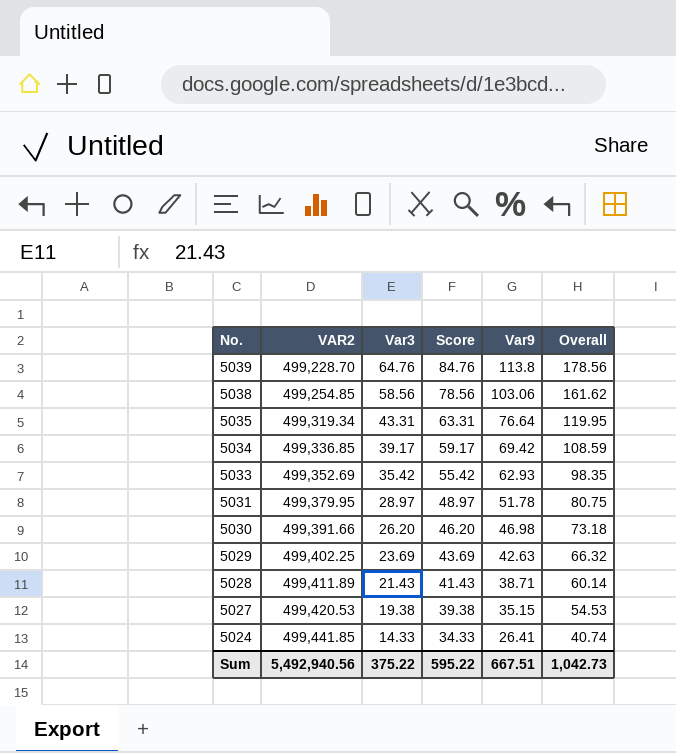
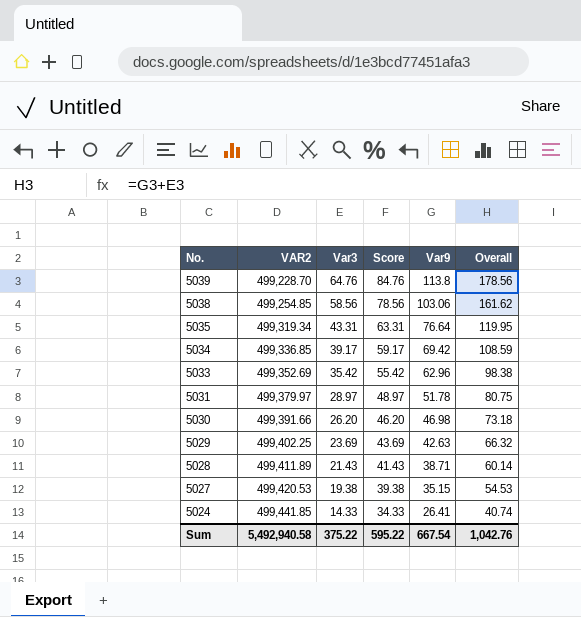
5033 | Var9: 62.93 -> 62.96
5033 | Overall: 98.35 -> 98.38
5031 | VAR2: 499,379.95 -> 499,379.97
Sum | VAR2: 5,492,940.56 -> 5,492,940.58
Sum | Var9: 667.51 -> 667.54
Sum | Overall: 1,042.73 -> 1,042.76

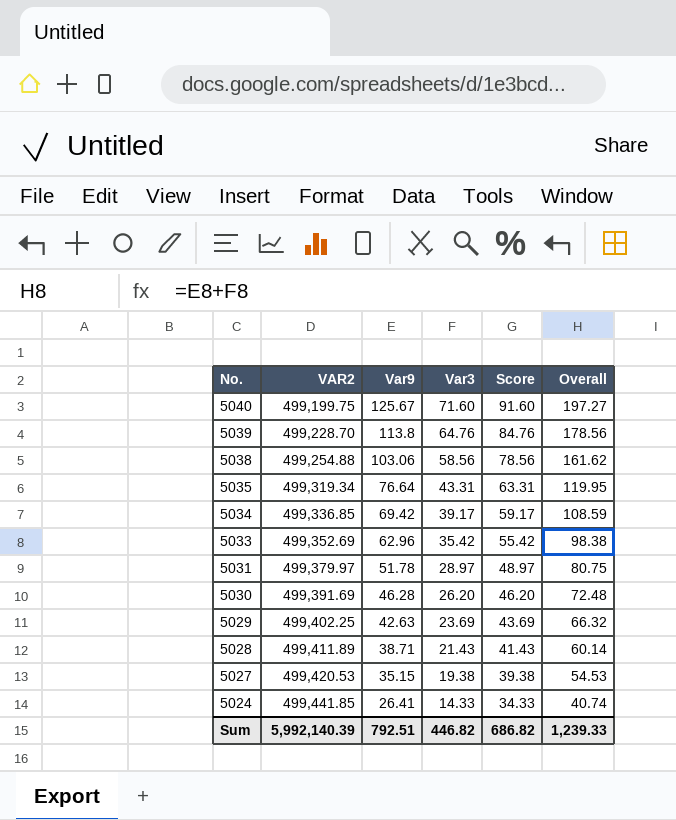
column Var9 | position: 5 -> 3
row 5040: none -> 499,199.75 | 125.67 | 71.60 | 91.60 | 197.27
5038 | VAR2: 499,254.85 -> 499,254.88
5030 | VAR2: 499,391.66 -> 499,391.69
5030 | Var9: 46.98 -> 46.28
5030 | Overall: 73.18 -> 72.48
Sum | VAR2: 5,492,940.58 -> 5,992,140.39
Sum | Var9: 667.54 -> 792.51
Sum | Var3: 375.22 -> 446.82
Sum | Score: 595.22 -> 686.82
Sum | Overall: 1,042.76 -> 1,239.33

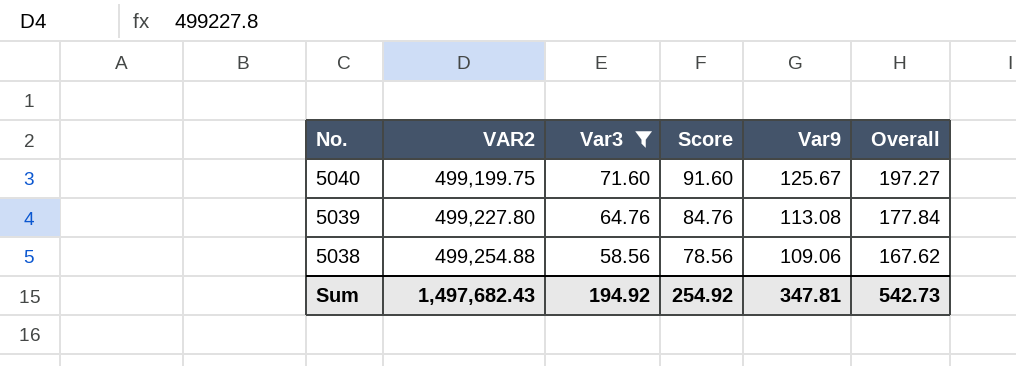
filter: none -> Var3 >= 58.56
column Var9 | position: 3 -> 5
5039 | VAR2: 499,228.70 -> 499,227.80
5039 | Var9: 113.8 -> 113.08
5039 | Overall: 178.56 -> 177.84
5038 | Var9: 103.06 -> 109.06
5038 | Overall: 161.62 -> 167.62
Sum | VAR2: 5,992,140.39 -> 1,497,682.43
Sum | Var3: 446.82 -> 194.92
Sum | Score: 686.82 -> 254.92
Sum | Var9: 792.51 -> 347.81
Sum | Overall: 1,239.33 -> 542.73

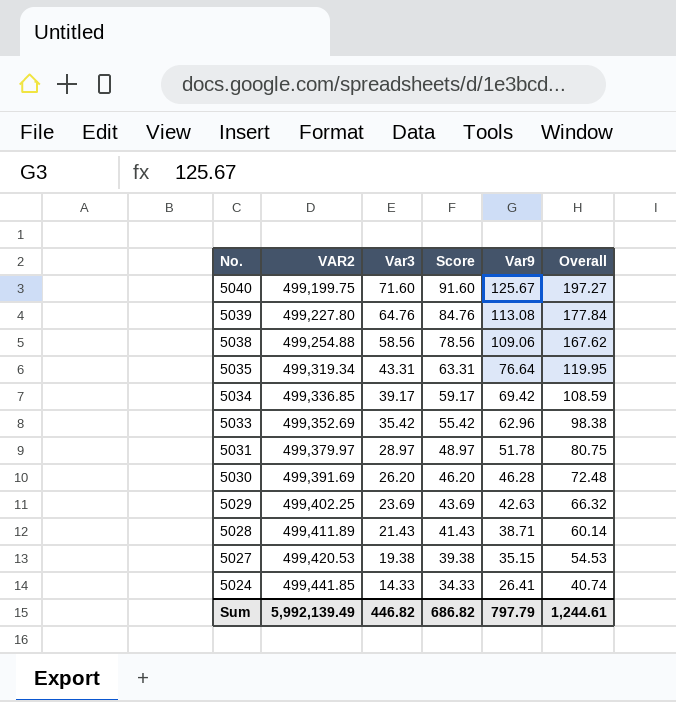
filter: Var3 >= 58.56 -> none
Sum | VAR2: 1,497,682.43 -> 5,992,139.49
Sum | Var3: 194.92 -> 446.82
Sum | Score: 254.92 -> 686.82
Sum | Var9: 347.81 -> 797.79
Sum | Overall: 542.73 -> 1,244.61

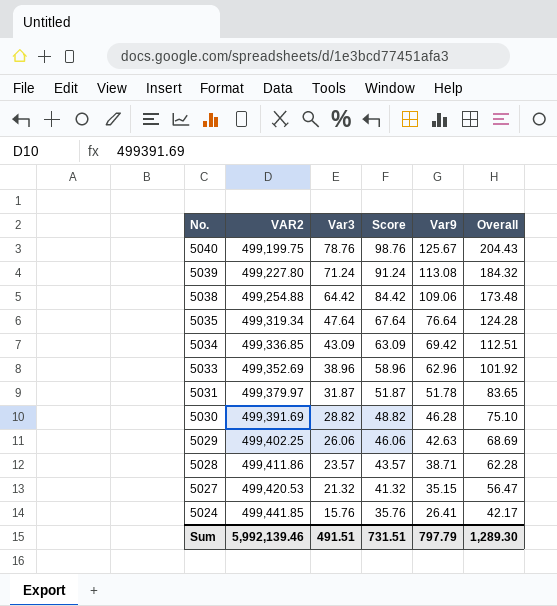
5040 | Var3: 71.60 -> 78.76
5040 | Score: 91.60 -> 98.76
5040 | Overall: 197.27 -> 204.43
5039 | Var3: 64.76 -> 71.24
5039 | Score: 84.76 -> 91.24
5039 | Overall: 177.84 -> 184.32
5038 | Var3: 58.56 -> 64.42
5038 | Score: 78.56 -> 84.42
5038 | Overall: 167.62 -> 173.48
5035 | Var3: 43.31 -> 47.64
5035 | Score: 63.31 -> 67.64
5035 | Overall: 119.95 -> 124.28
5034 | Var3: 39.17 -> 43.09
5034 | Score: 59.17 -> 63.09
5034 | Overall: 108.59 -> 112.51
5033 | Var3: 35.42 -> 38.96
5033 | Score: 55.42 -> 58.96
5033 | Overall: 98.38 -> 101.92
5031 | Var3: 28.97 -> 31.87
5031 | Score: 48.97 -> 51.87
5031 | Overall: 80.75 -> 83.65
5030 | Var3: 26.20 -> 28.82
5030 | Score: 46.20 -> 48.82
5030 | Overall: 72.48 -> 75.10
5029 | Var3: 23.69 -> 26.06
5029 | Score: 43.69 -> 46.06
5029 | Overall: 66.32 -> 68.69
5028 | VAR2: 499,411.89 -> 499,411.86
5028 | Var3: 21.43 -> 23.57
5028 | Score: 41.43 -> 43.57
5028 | Overall: 60.14 -> 62.28
5027 | Var3: 19.38 -> 21.32
5027 | Score: 39.38 -> 41.32
5027 | Overall: 54.53 -> 56.47
5024 | Var3: 14.33 -> 15.76
5024 | Score: 34.33 -> 35.76
5024 | Overall: 40.74 -> 42.17
Sum | VAR2: 5,992,139.49 -> 5,992,139.46
Sum | Var3: 446.82 -> 491.51
Sum | Score: 686.82 -> 731.51
Sum | Overall: 1,244.61 -> 1,289.30

